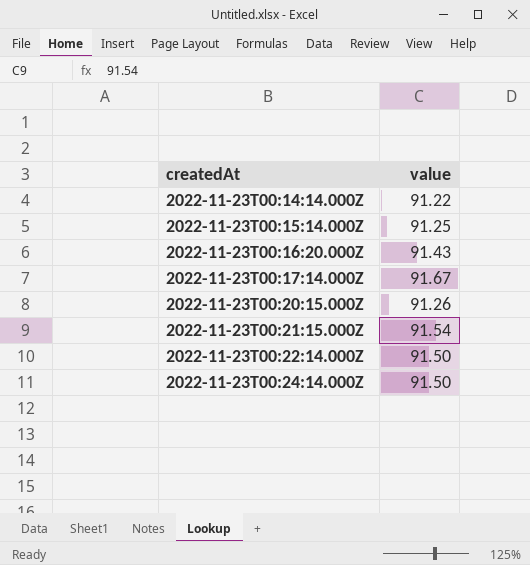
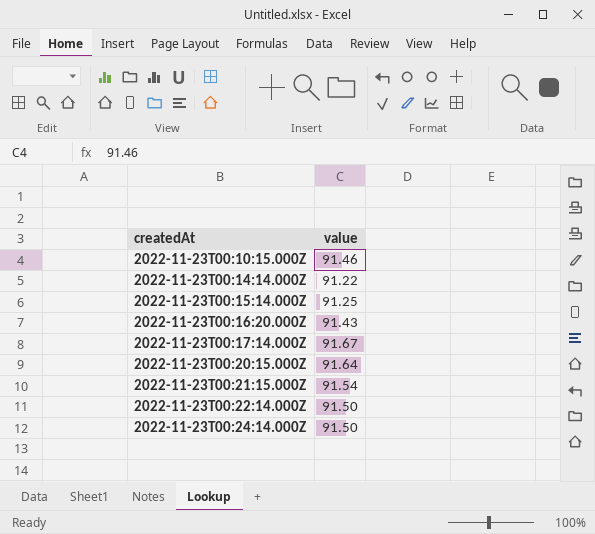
row 2022-11-23T00:10:15.000Z: none -> 91.46
2022-11-23T00:20:15.000Z | value: 91.26 -> 91.64

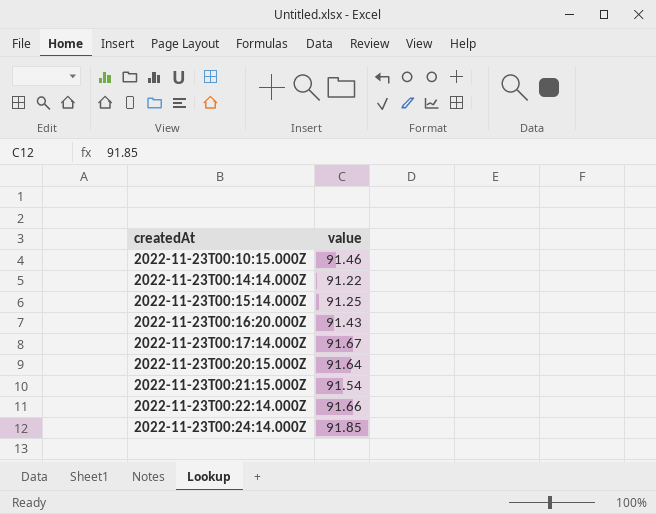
2022-11-23T00:22:14.000Z | value: 91.50 -> 91.66
2022-11-23T00:24:14.000Z | value: 91.50 -> 91.85

